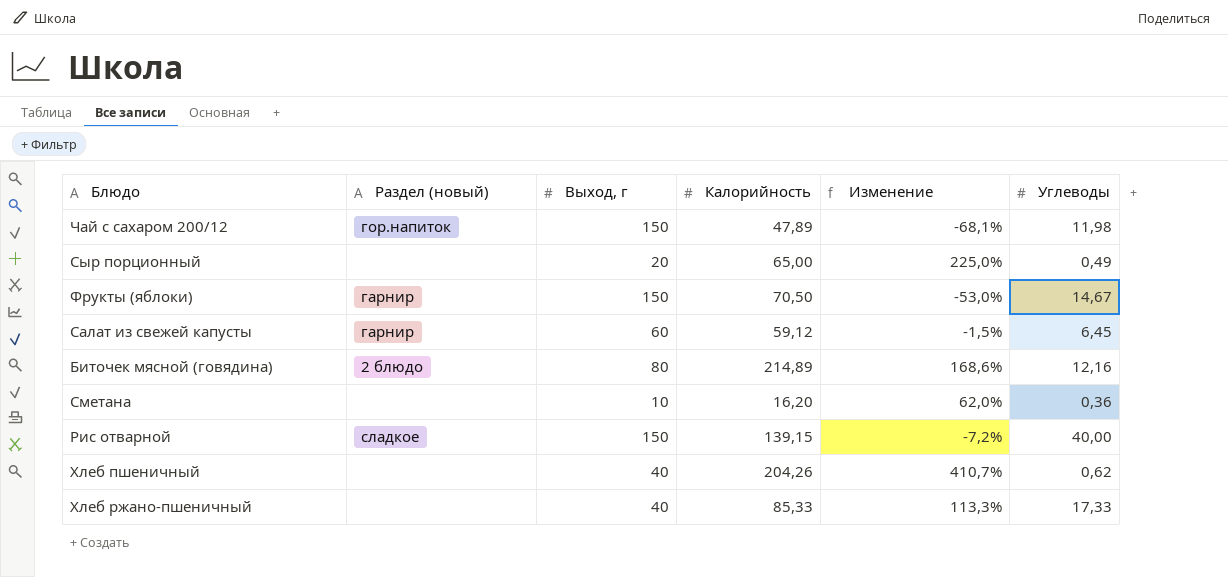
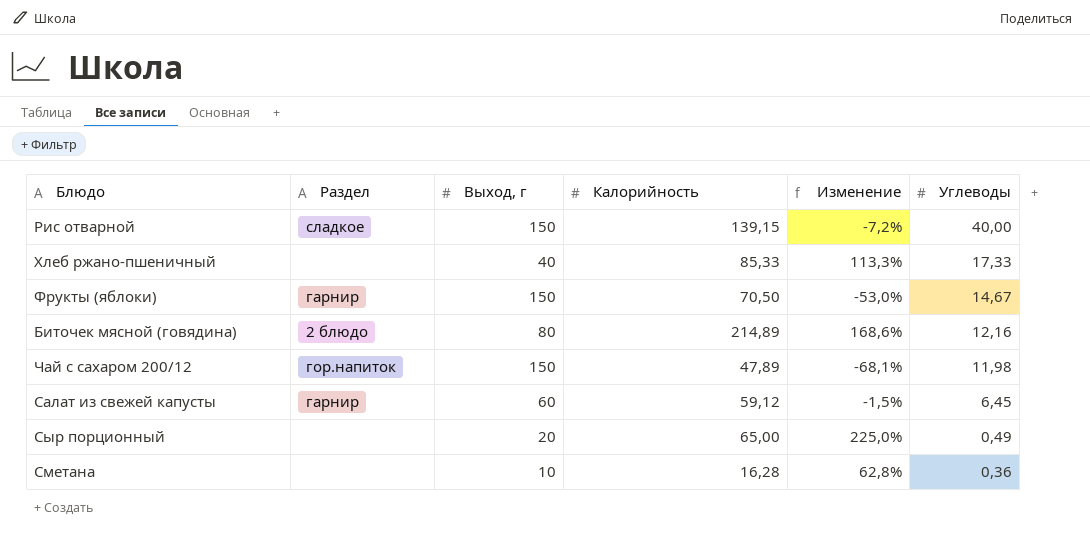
row order: none -> Углеводы descending
column name: Раздел (новый) -> Раздел
row Хлеб пшеничный: none | 40 | 204,26 | 410,7% | 0,62 -> none
Сметана | Калорийность: 16,20 -> 16,28
Сметана | Изменение: 62,0% -> 62,8%

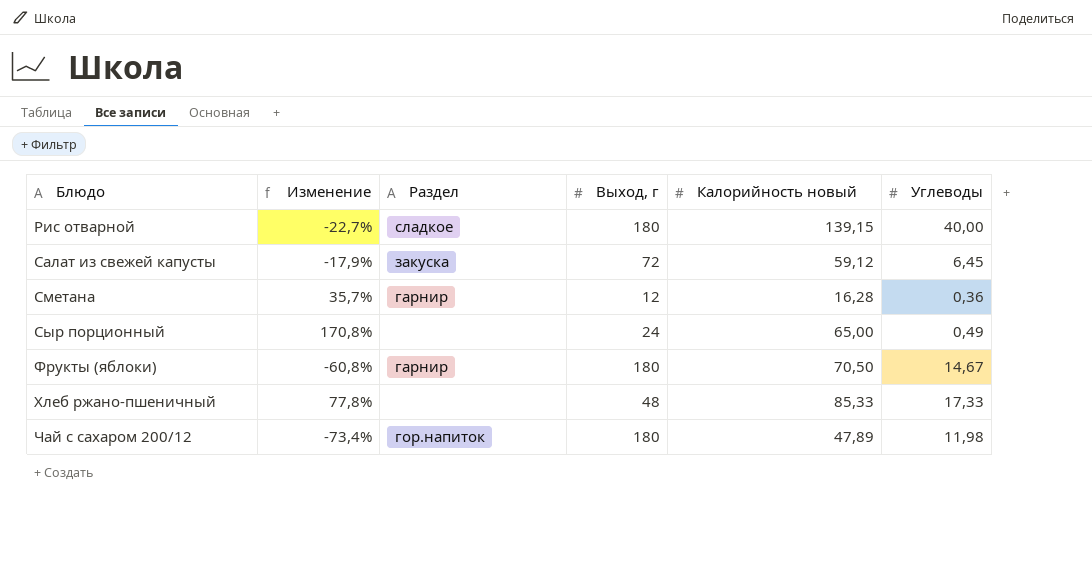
row order: Углеводы descending -> Блюдо ascending
column Изменение | position: 5 -> 2
column name: Калорийность -> Калорийность новый
row Биточек мясной (говядина): 2 блюдо | 80 | 214,89 | 168,6% | 12,16 -> none
Рис отварной | Изменение: -7,2% -> -22,7%
Рис отварной | Выход, г: 150 -> 180
Салат из свежей капусты | Изменение: -1,5% -> -17,9%
Салат из свежей капусты | Раздел: гарнир -> закуска
Салат из свежей капусты | Выход, г: 60 -> 72
Сметана | Изменение: 62,8% -> 35,7%
Сметана | Раздел: none -> гарнир
Сметана | Выход, г: 10 -> 12
Сыр порционный | Изменение: 225,0% -> 170,8%
Сыр порционный | Выход, г: 20 -> 24
Фрукты (яблоки) | Изменение: -53,0% -> -60,8%
Фрукты (яблоки) | Выход, г: 150 -> 180
Хлеб ржано-пшеничный | Изменение: 113,3% -> 77,8%
Хлеб ржано-пшеничный | Выход, г: 40 -> 48
Чай с сахаром 200/12 | Изменение: -68,1% -> -73,4%
Чай с сахаром 200/12 | Выход, г: 150 -> 180

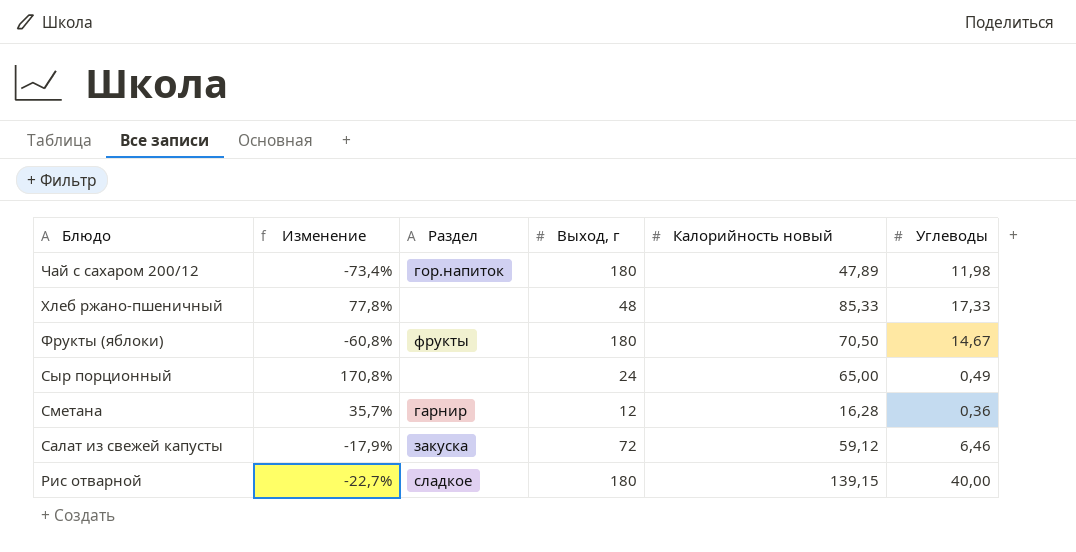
row order: Блюдо ascending -> Блюдо descending
Фрукты (яблоки) | Раздел: гарнир -> фрукты
Салат из свежей капусты | Углеводы: 6,45 -> 6,46

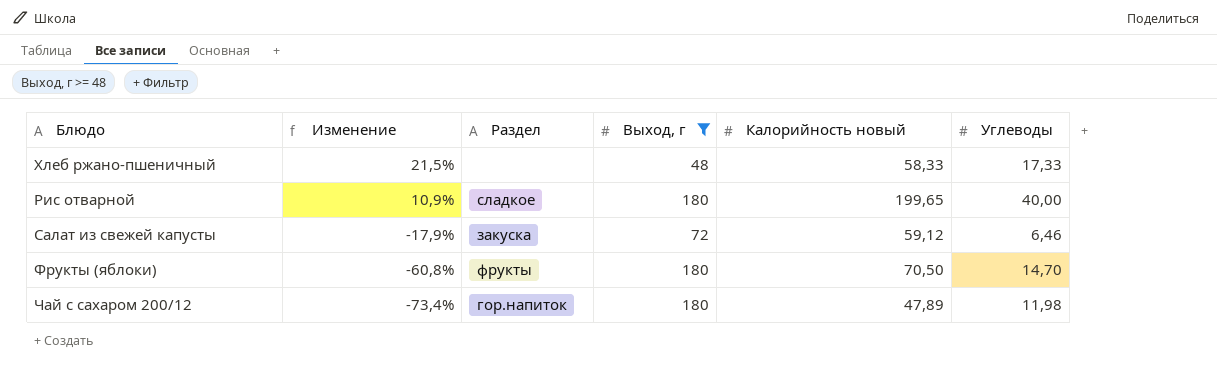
filter: none -> Выход, г >= 48
row order: Блюдо descending -> Изменение descending
Хлеб ржано-пшеничный | Изменение: 77,8% -> 21,5%
Хлеб ржано-пшеничный | Калорийность новый: 85,33 -> 58,33
Рис отварной | Изменение: -22,7% -> 10,9%
Рис отварной | Калорийность новый: 139,15 -> 199,65
Фрукты (яблоки) | Углеводы: 14,67 -> 14,70

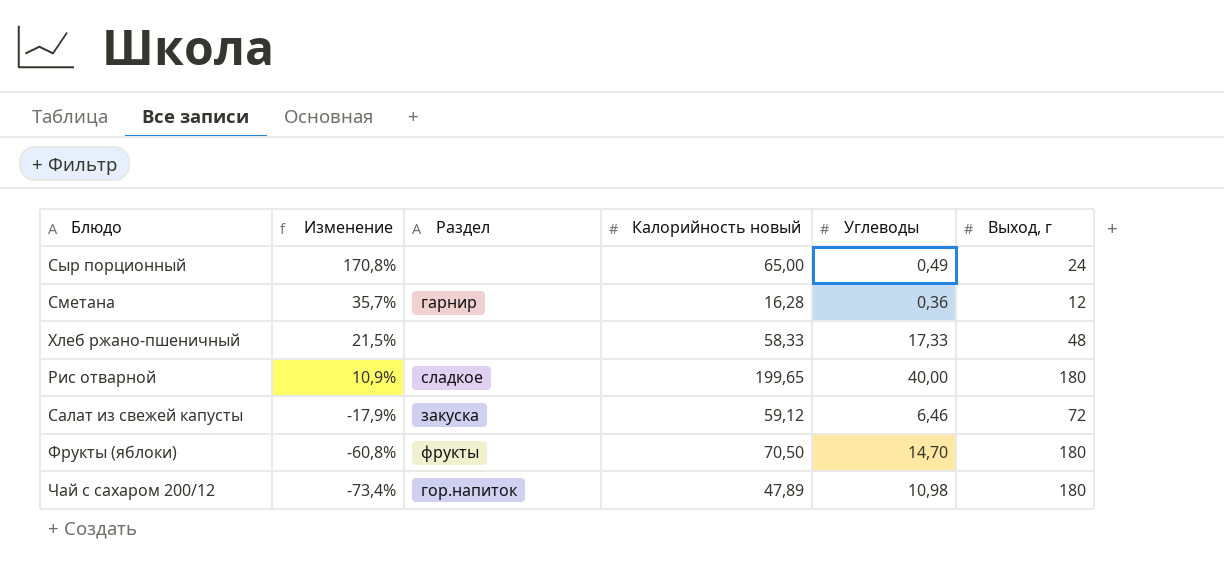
filter: Выход, г >= 48 -> none
column Выход, г | position: 4 -> 6
Чай с сахаром 200/12 | Углеводы: 11,98 -> 10,98

